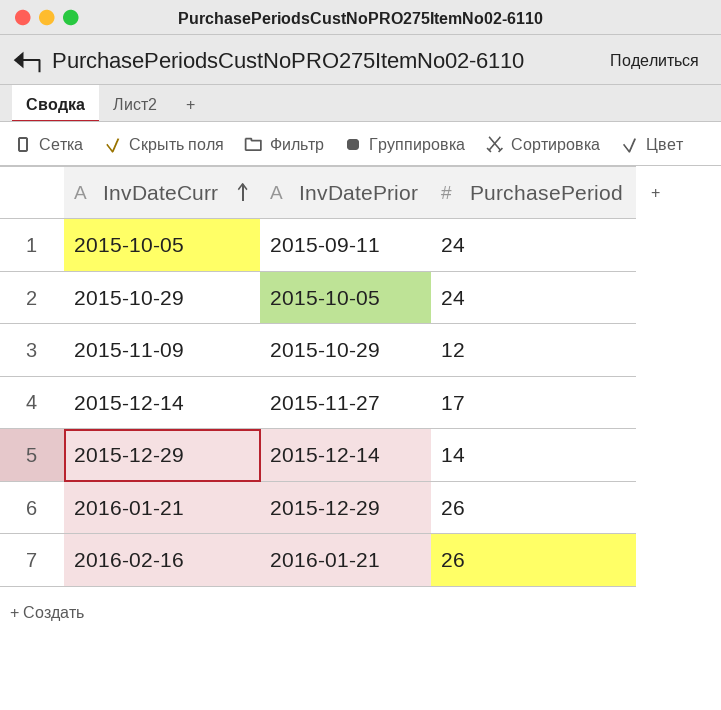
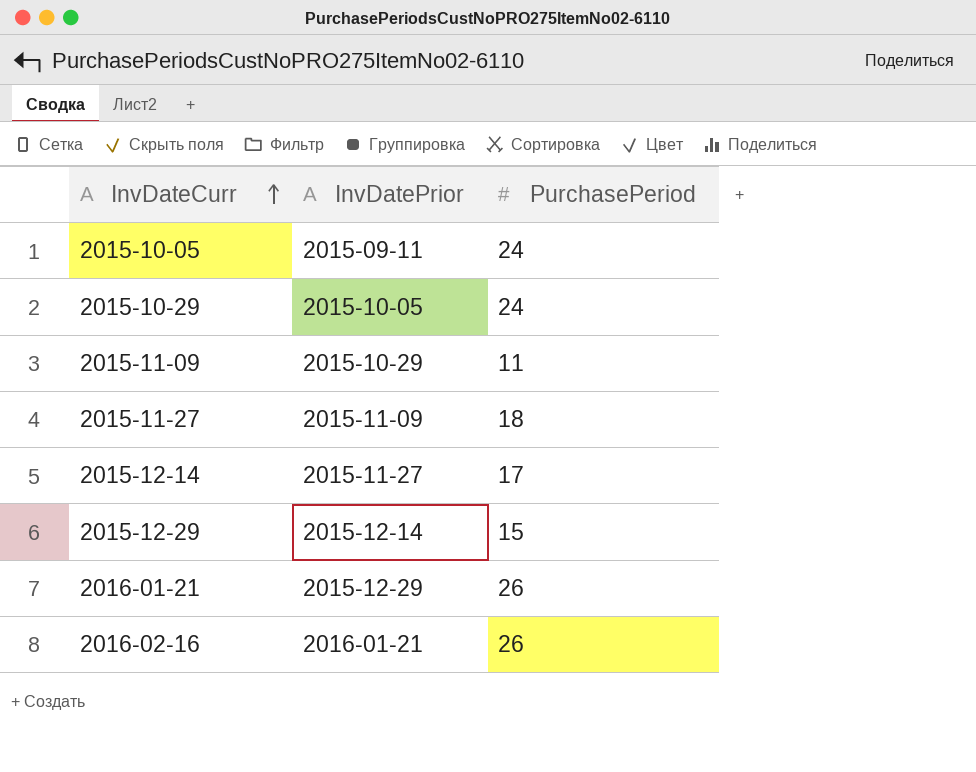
2015-11-09 | PurchasePeriod: 12 -> 11
row 2015-11-27: none -> 2015-11-09 | 18
2015-12-29 | PurchasePeriod: 14 -> 15

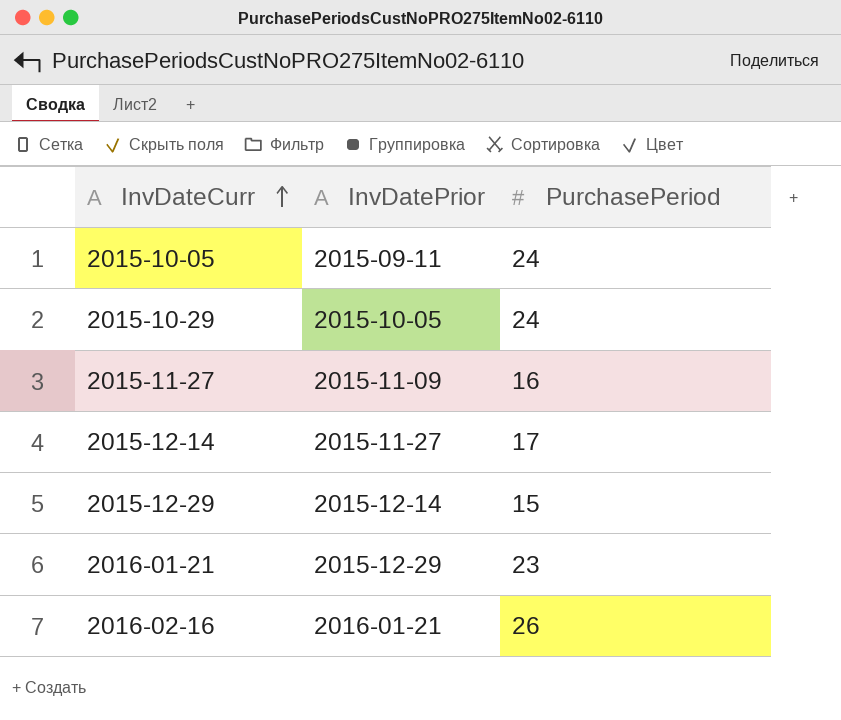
row 2015-11-09: 2015-10-29 | 11 -> none
2015-11-27 | PurchasePeriod: 18 -> 16
2016-01-21 | PurchasePeriod: 26 -> 23

